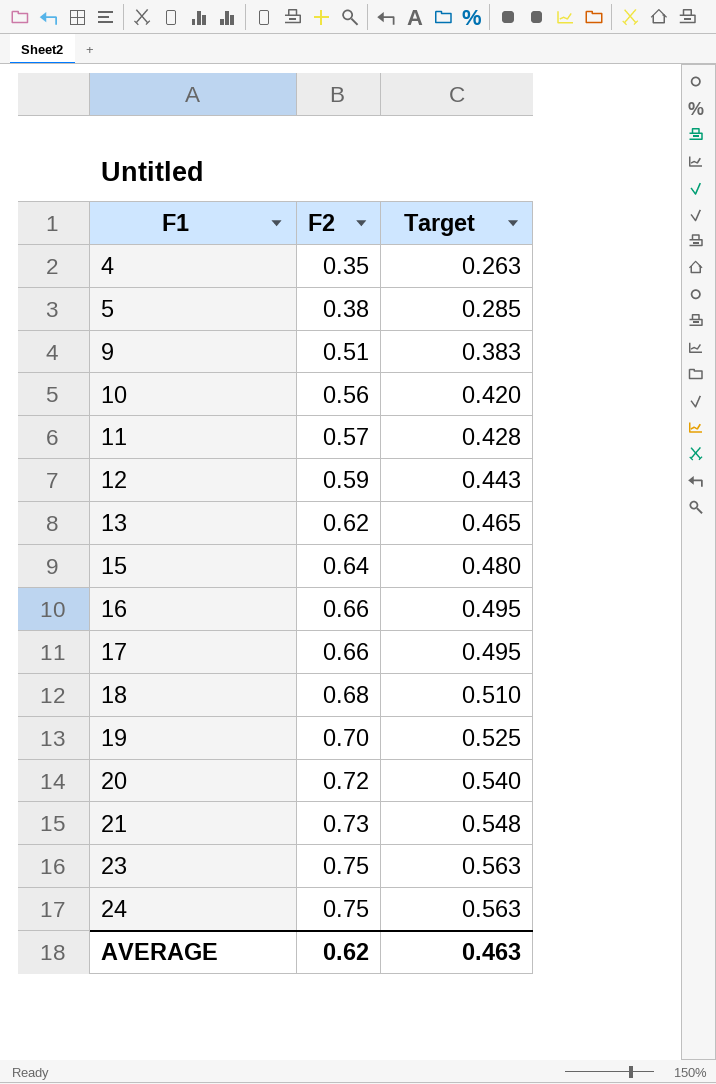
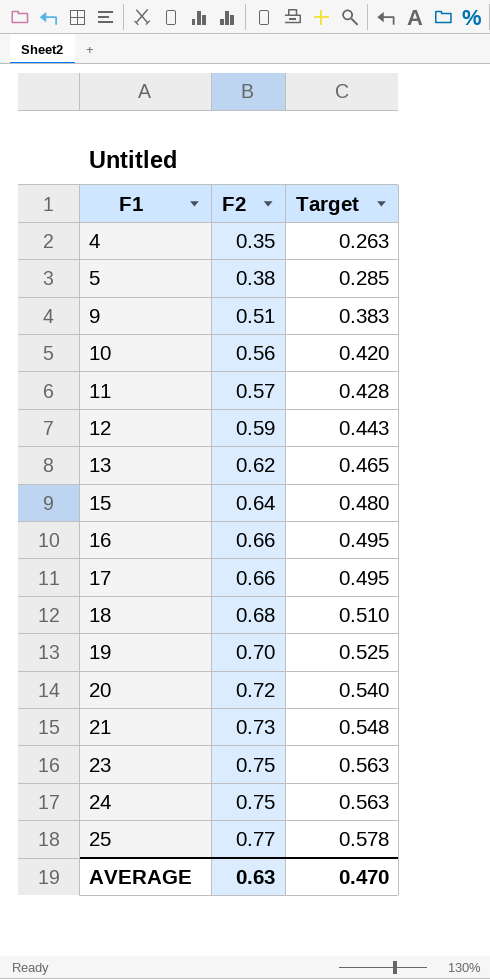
row 25: none -> 0.77 | 0.578
AVERAGE | F2: 0.62 -> 0.63
AVERAGE | Target: 0.463 -> 0.470

